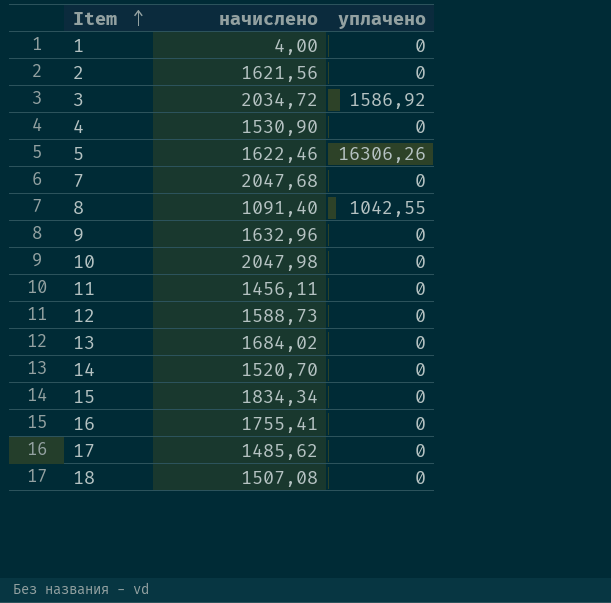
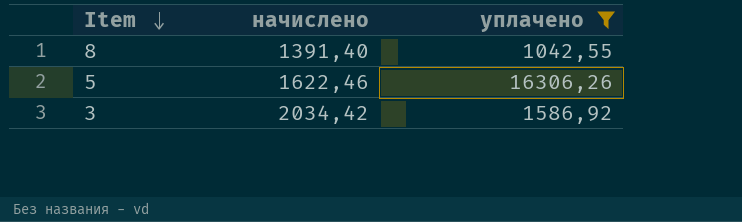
filter: none -> уплачено != 0
row order: Item ascending -> Item descending
8 | начислено: 1091,40 -> 1391,40
3 | начислено: 2034,72 -> 2034,42

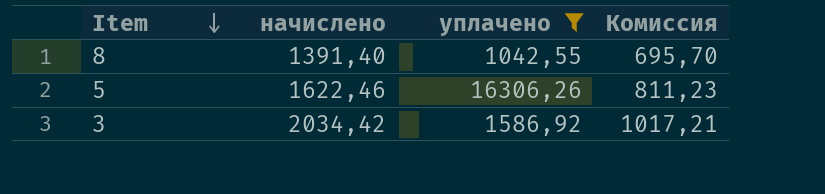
column Комиссия | formula: none -> [начислено] * 0,5

